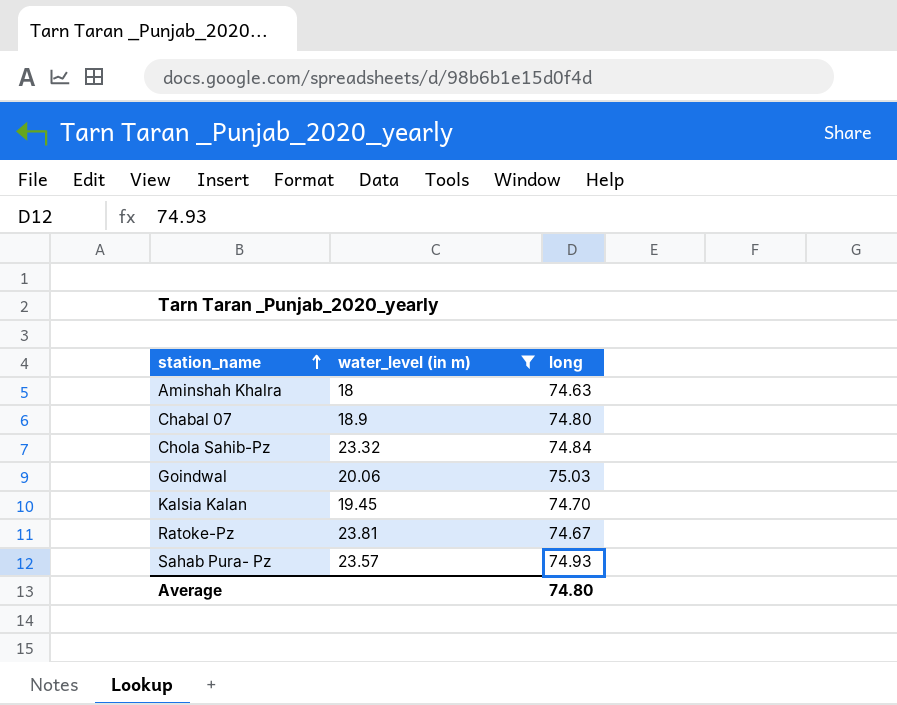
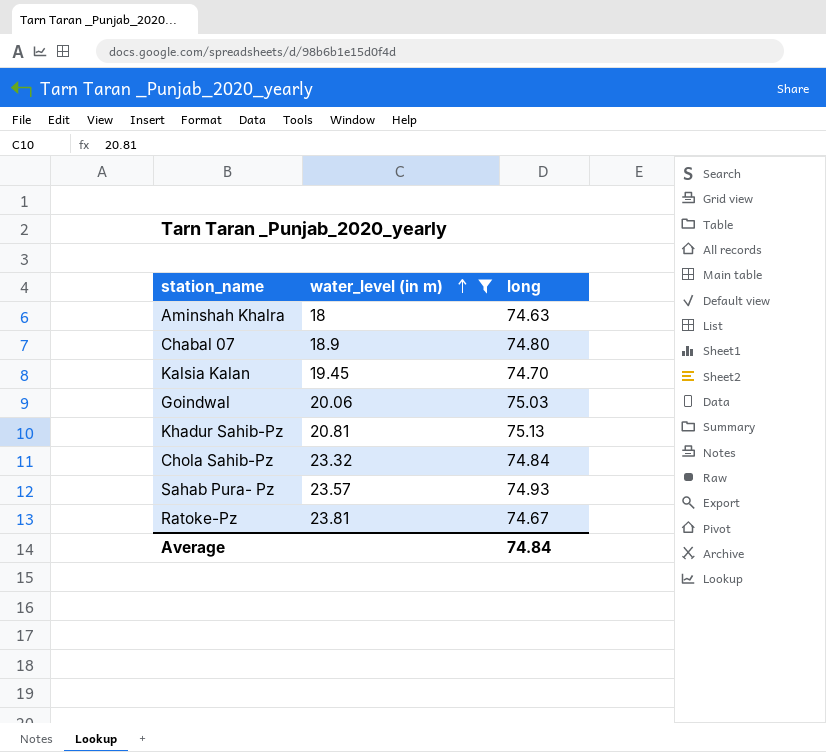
row order: station_name ascending -> water_level (in m) ascending
row Khadur Sahib-Pz: none -> 20.81 | 75.13
Average | long: 74.80 -> 74.84

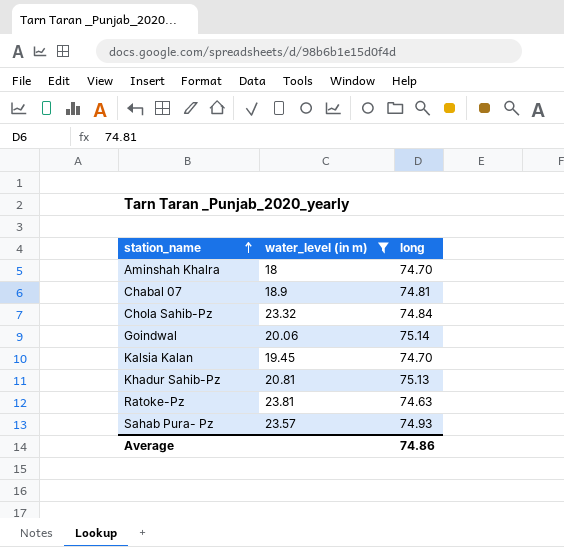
row order: water_level (in m) ascending -> station_name ascending
Aminshah Khalra | long: 74.63 -> 74.70
Chabal 07 | long: 74.80 -> 74.81
Goindwal | long: 75.03 -> 75.14
Ratoke-Pz | long: 74.67 -> 74.63
Average | long: 74.84 -> 74.86

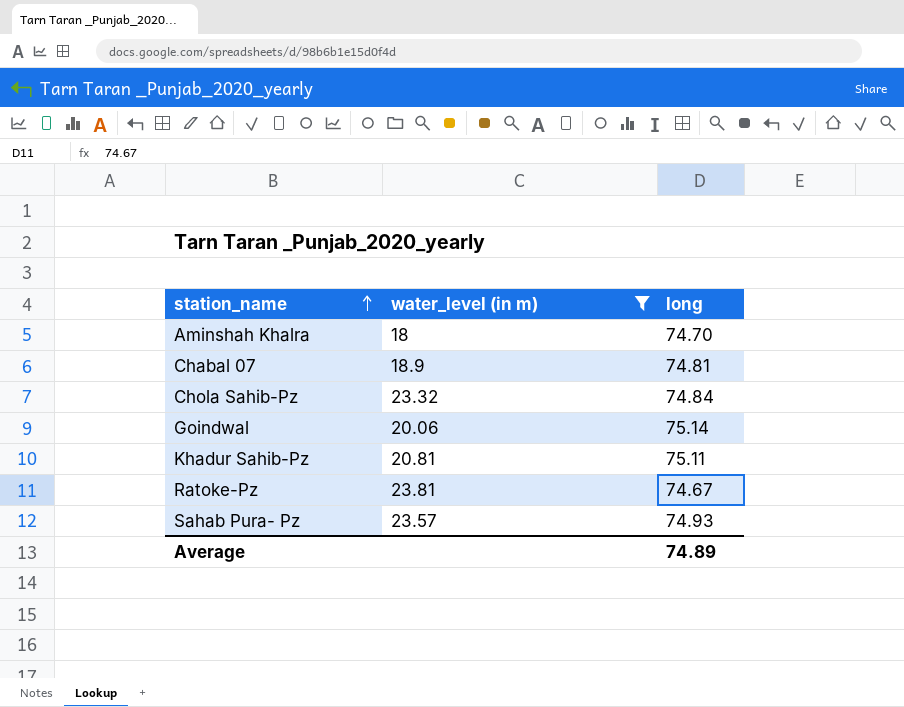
row Kalsia Kalan: 19.45 | 74.70 -> none
Khadur Sahib-Pz | long: 75.13 -> 75.11
Ratoke-Pz | long: 74.63 -> 74.67
Average | long: 74.86 -> 74.89

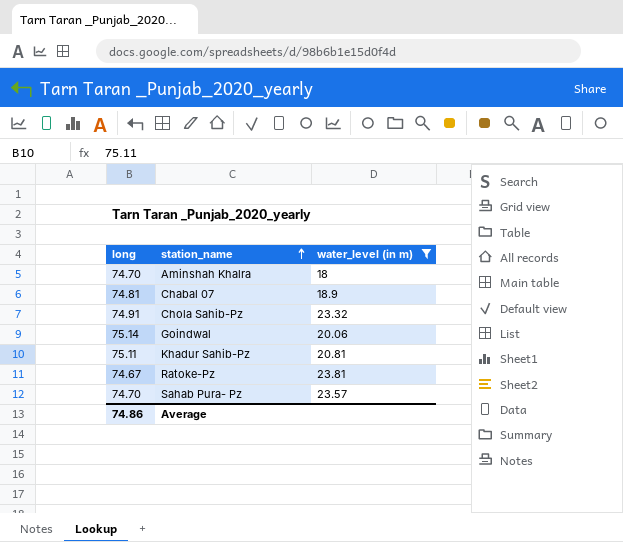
column long | position: 3 -> 1
Chola Sahib-Pz | long: 74.84 -> 74.91
Sahab Pura- Pz | long: 74.93 -> 74.70
Average | long: 74.89 -> 74.86

